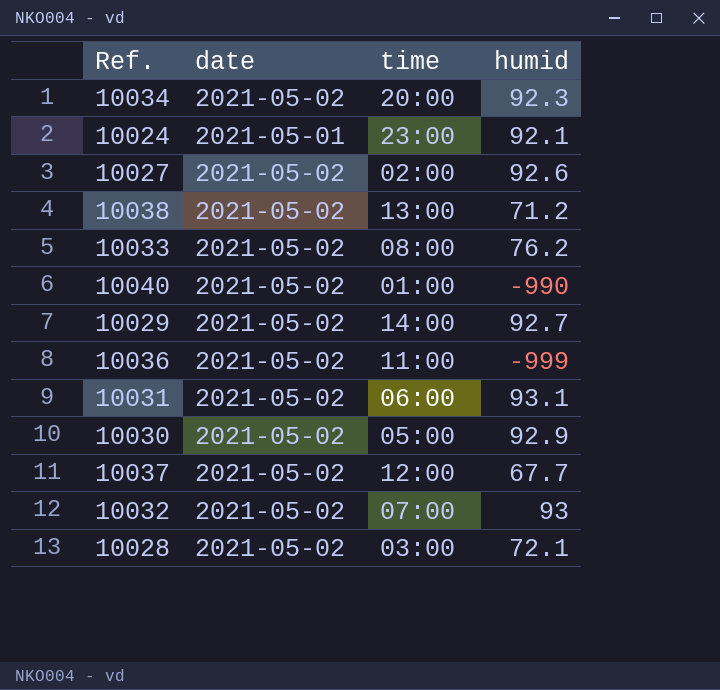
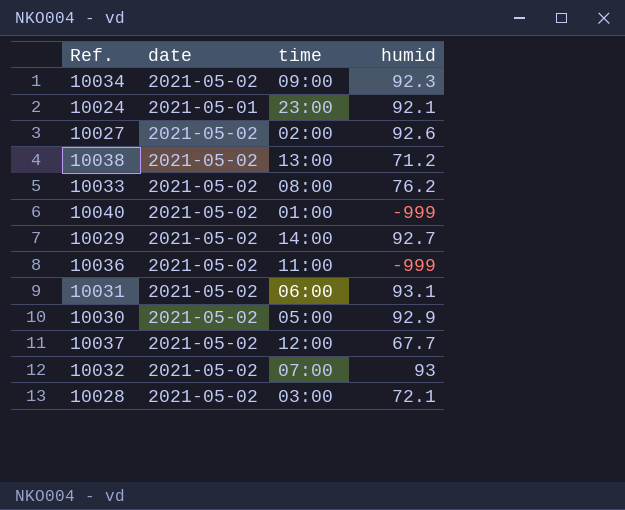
10034 | time: 20:00 -> 09:00
10040 | humid: -990 -> -999

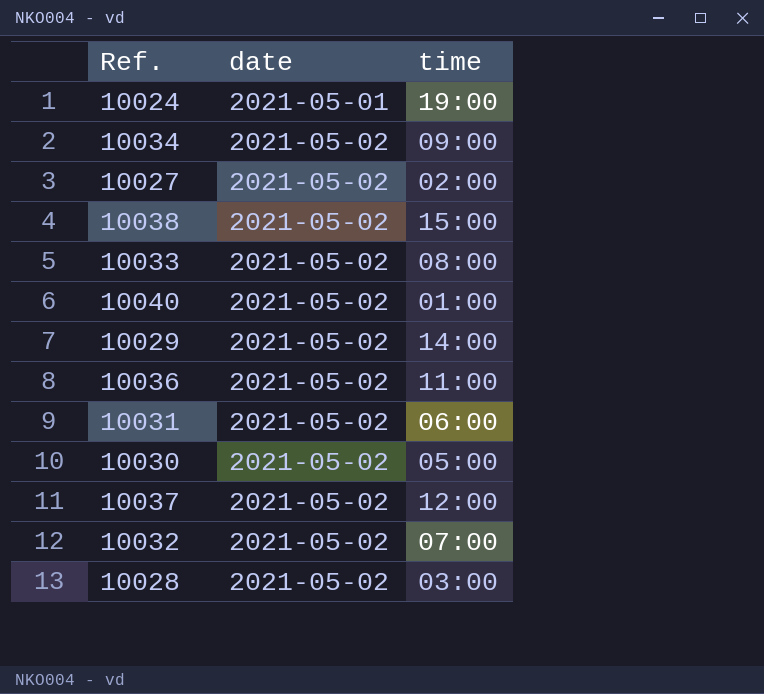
row order: none -> date ascending
column humid | position: 4 -> none
10024 | time: 23:00 -> 19:00
10038 | time: 13:00 -> 15:00

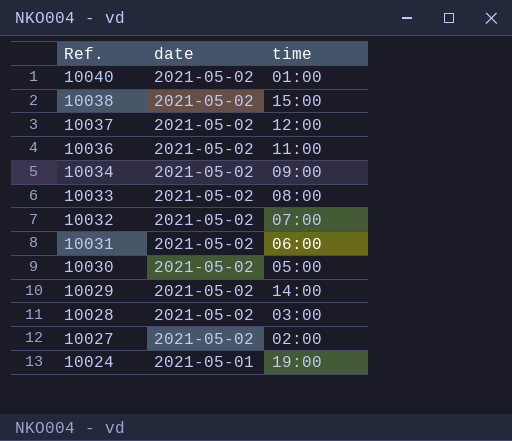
row order: date ascending -> Ref. descending

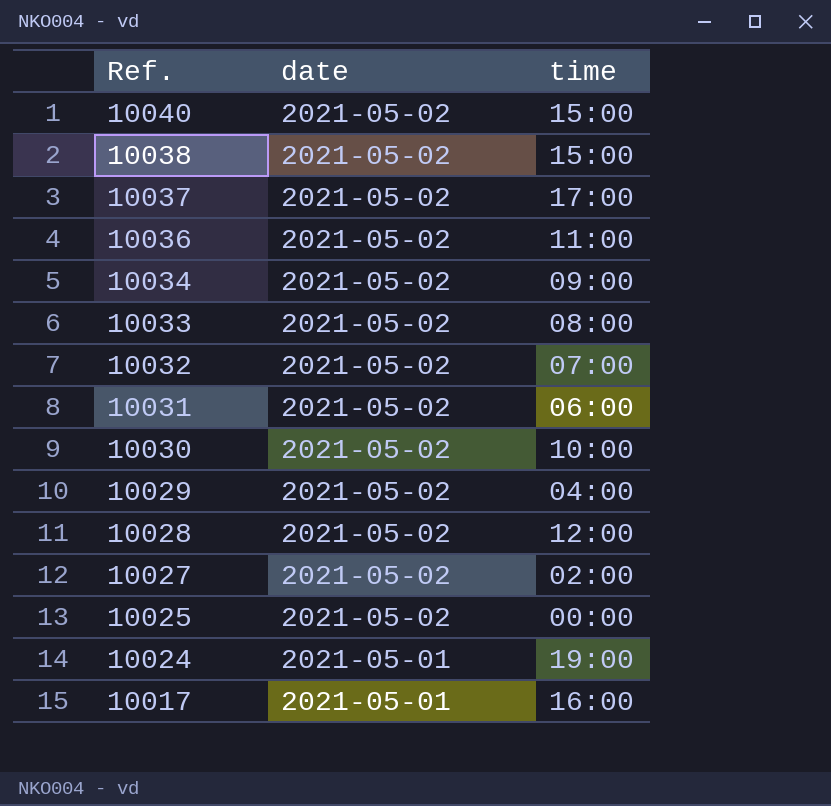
10040 | time: 01:00 -> 15:00
10037 | time: 12:00 -> 17:00
10030 | time: 05:00 -> 10:00
10029 | time: 14:00 -> 04:00
10028 | time: 03:00 -> 12:00
row 10025: none -> 2021-05-02 | 00:00
row 10017: none -> 2021-05-01 | 16:00

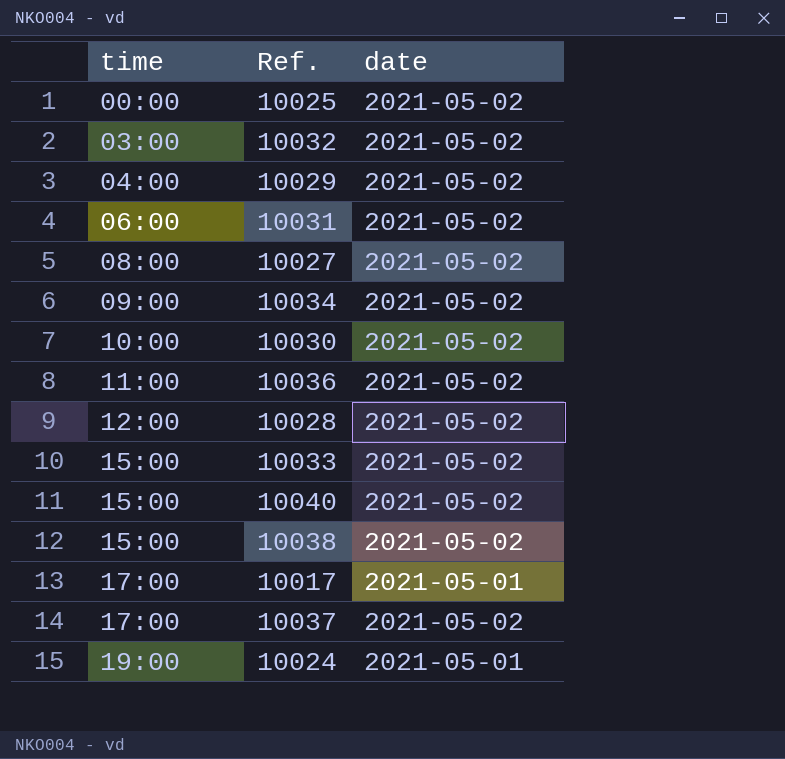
row order: Ref. descending -> time ascending
column time | position: 3 -> 1
10032 | time: 07:00 -> 03:00
10027 | time: 02:00 -> 08:00
10033 | time: 08:00 -> 15:00
10017 | time: 16:00 -> 17:00

